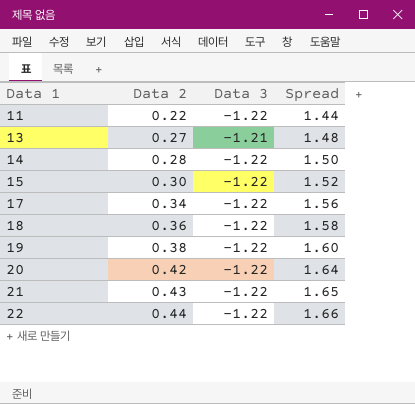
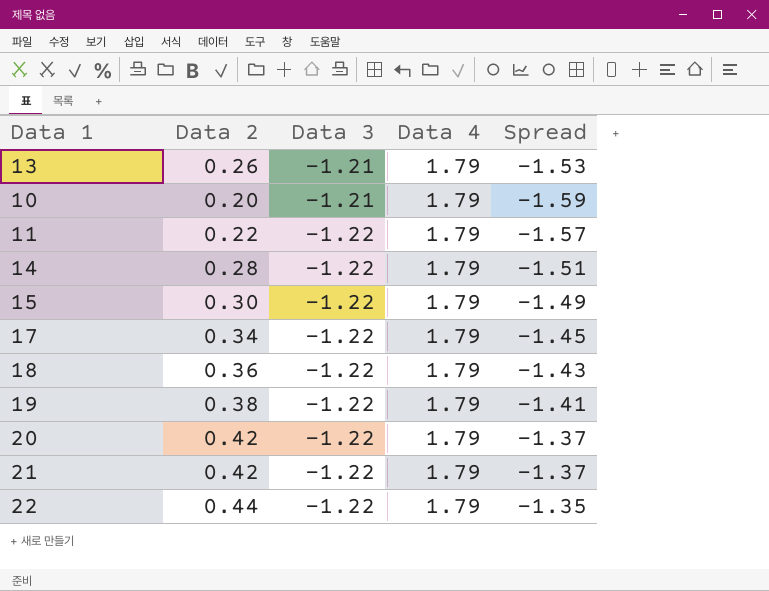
row order: Data 1 ascending -> Data 3 descending
column Data 4 | position: none -> 4
column Spread | formula: [Data 2] - [Data 3] -> [Data 2] - [Data 4]
13 | Data 2: 0.27 -> 0.26
row 10: none -> 0.20 | -1.21 | 1.79 | -1.59
21 | Data 2: 0.43 -> 0.42

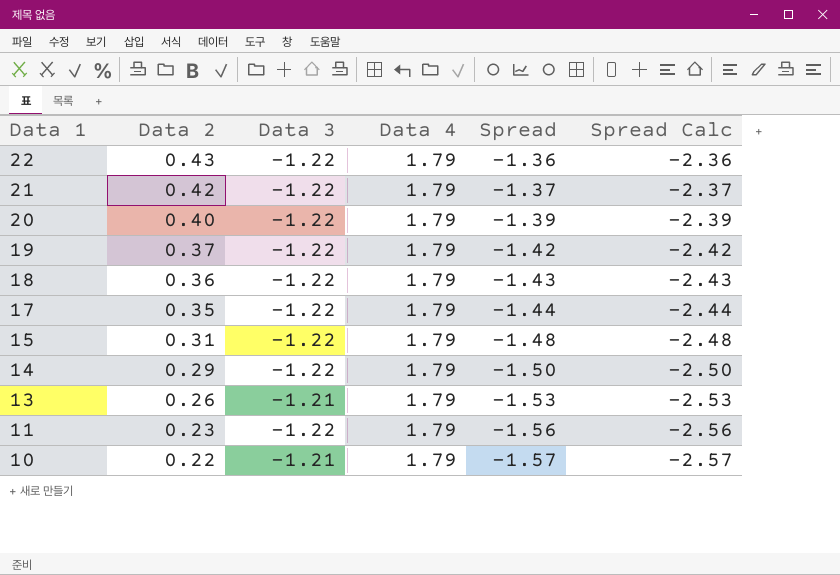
row order: Data 3 descending -> Data 1 descending
column Spread Calc | formula: none -> [Spread] - 1
22 | Data 2: 0.44 -> 0.43
22 | Spread: -1.35 -> -1.36
20 | Data 2: 0.42 -> 0.40
20 | Spread: -1.37 -> -1.39
19 | Data 2: 0.38 -> 0.37
19 | Spread: -1.41 -> -1.42
17 | Data 2: 0.34 -> 0.35
17 | Spread: -1.45 -> -1.44
15 | Data 2: 0.30 -> 0.31
15 | Spread: -1.49 -> -1.48
14 | Data 2: 0.28 -> 0.29
14 | Spread: -1.51 -> -1.50
11 | Data 2: 0.22 -> 0.23
11 | Spread: -1.57 -> -1.56
10 | Data 2: 0.20 -> 0.22
10 | Spread: -1.59 -> -1.57

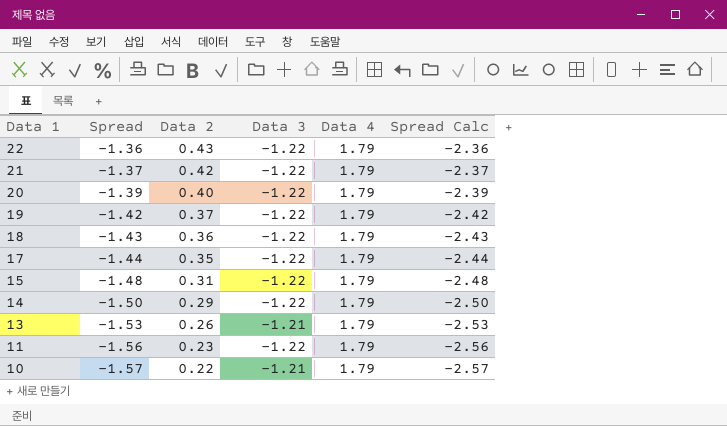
column Spread | position: 5 -> 2

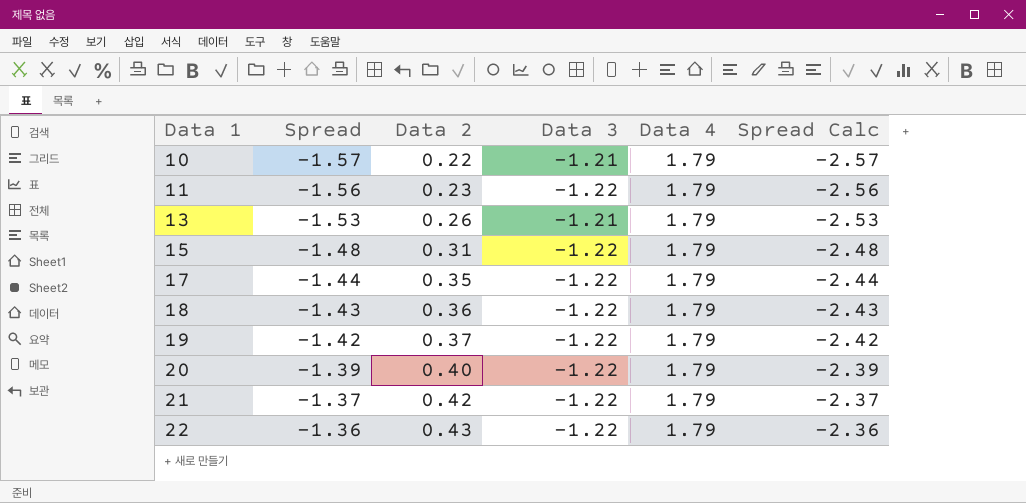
row order: Data 1 descending -> Data 1 ascending
row 14: -1.50 | 0.29 | -1.22 | 1.79 | -2.50 -> none

